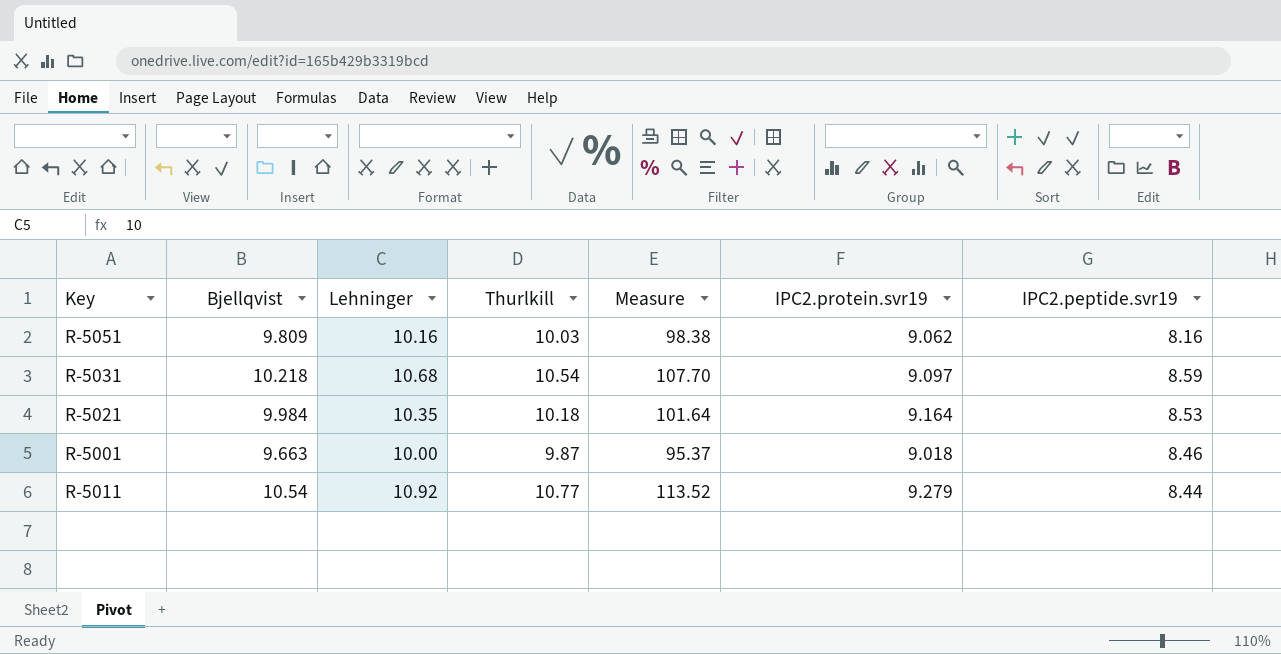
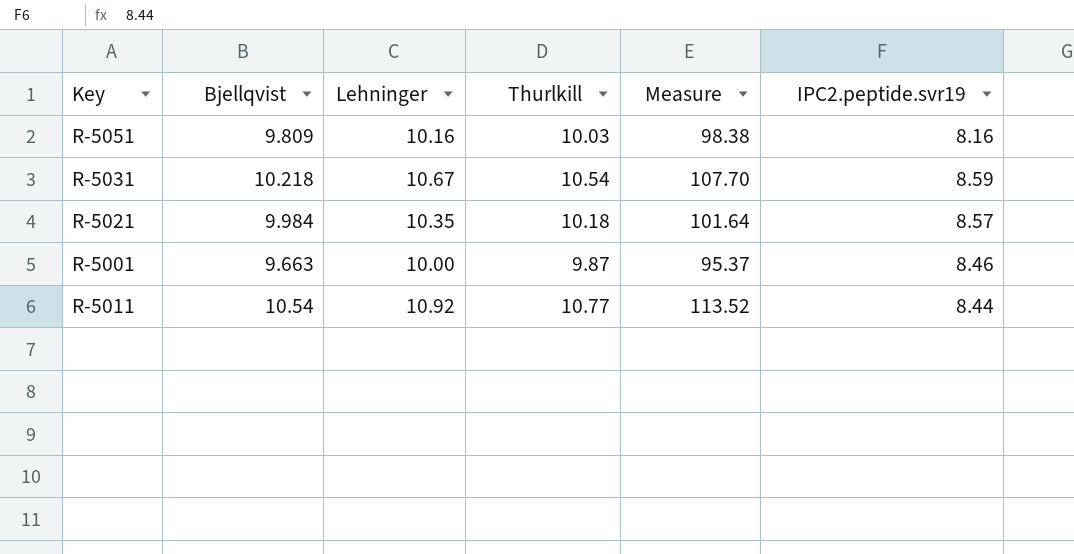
column IPC2.protein.svr19 | position: 6 -> none
R-5031 | Lehninger: 10.68 -> 10.67
R-5021 | IPC2.peptide.svr19: 8.53 -> 8.57

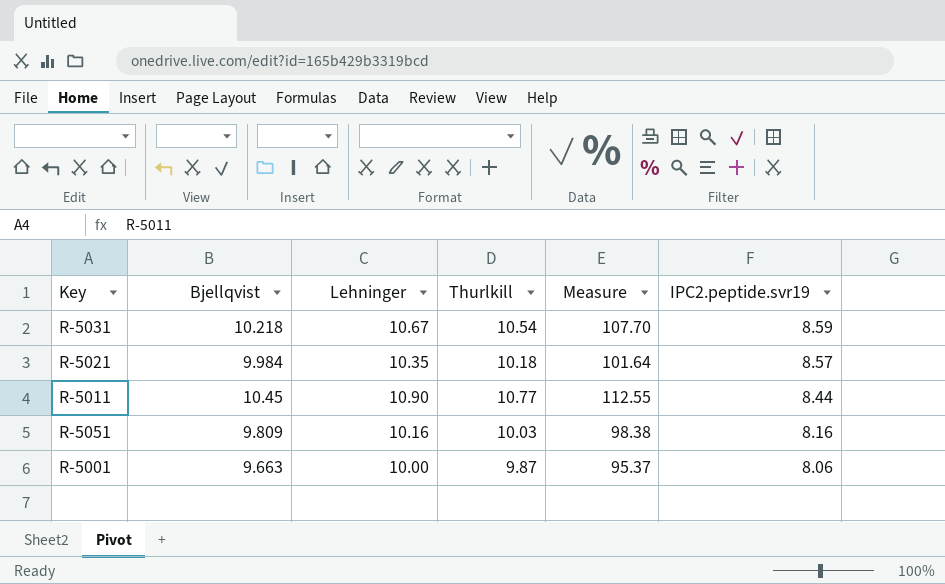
row order: none -> IPC2.peptide.svr19 descending
R-5011 | Bjellqvist: 10.54 -> 10.45
R-5011 | Lehninger: 10.92 -> 10.90
R-5011 | Measure: 113.52 -> 112.55
R-5001 | IPC2.peptide.svr19: 8.46 -> 8.06

